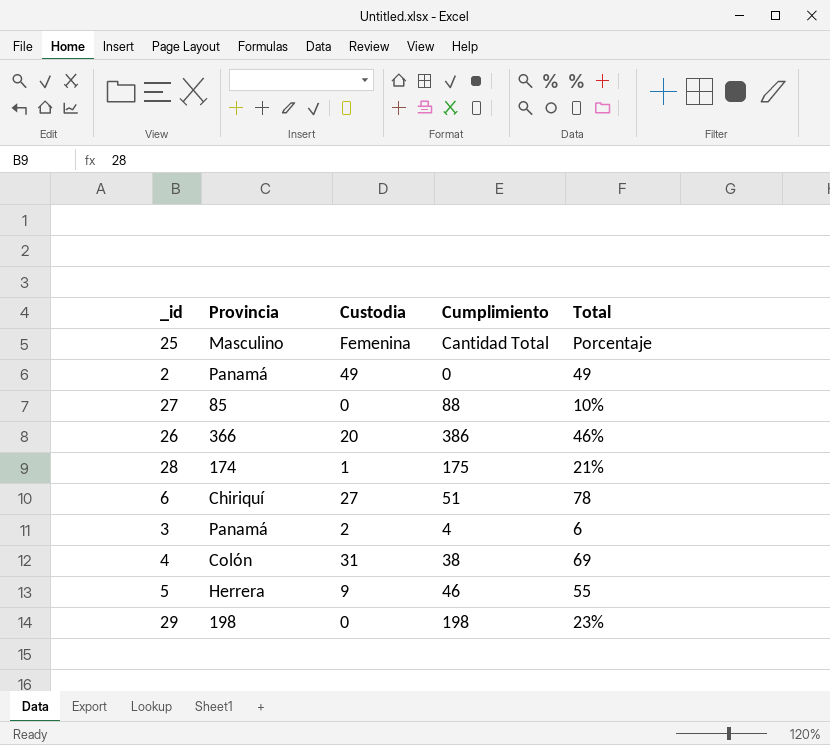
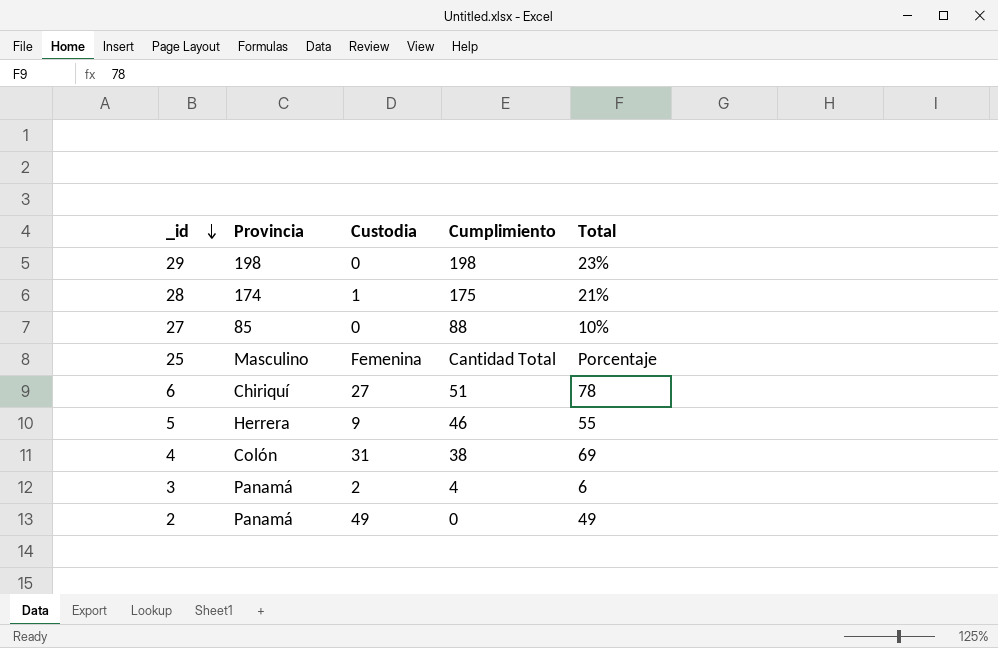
row order: none -> _id descending
row 26: 366 | 20 | 386 | 46% -> none

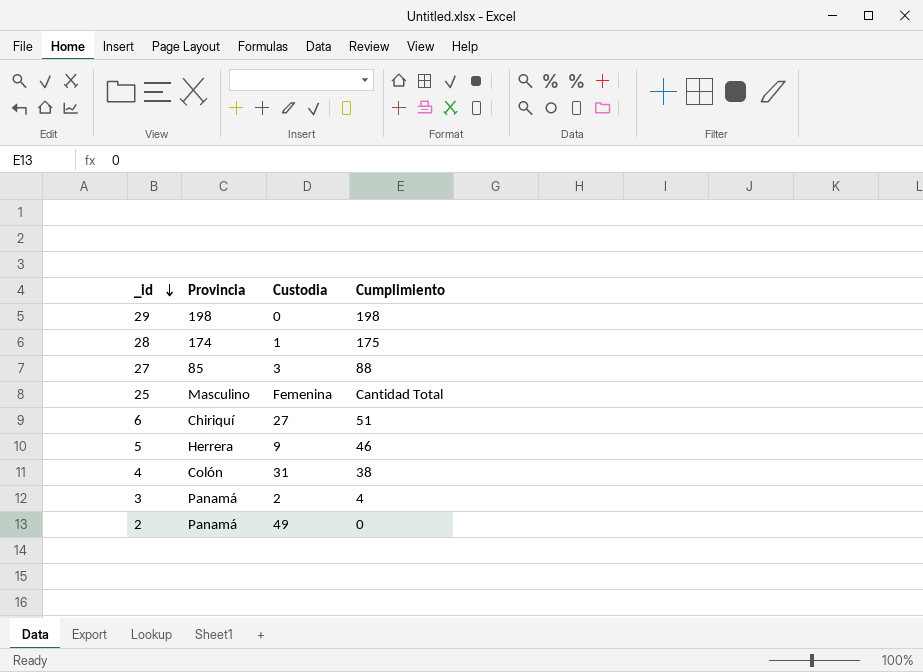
column Total | position: 5 -> none
27 | Custodia: 0 -> 3

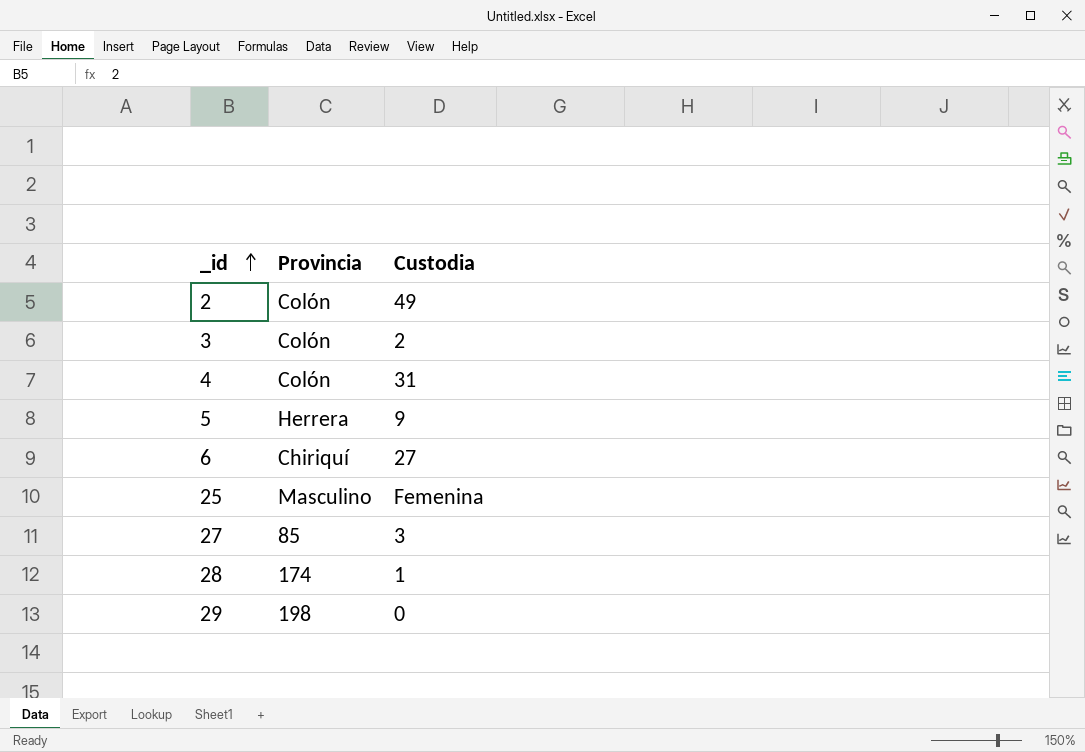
row order: _id descending -> _id ascending
column Cumplimiento | position: 4 -> none
2 | Provincia: Panamá -> Colón
3 | Provincia: Panamá -> Colón

